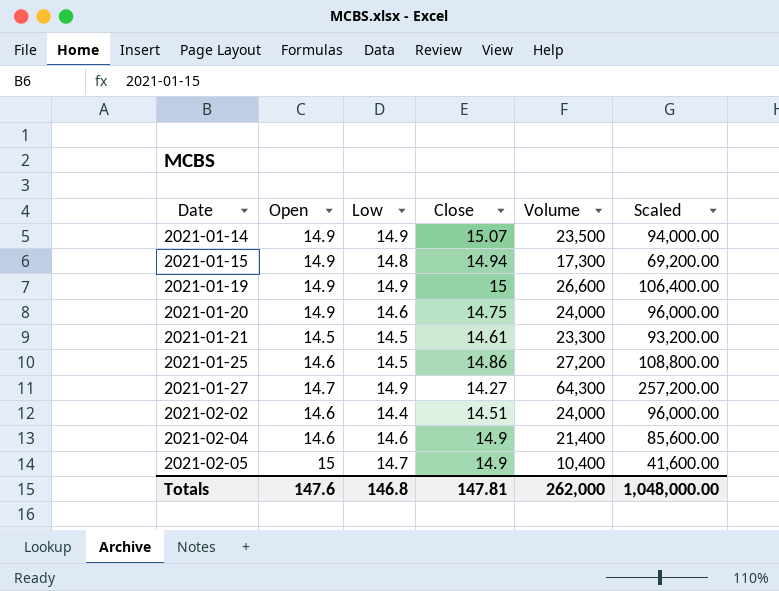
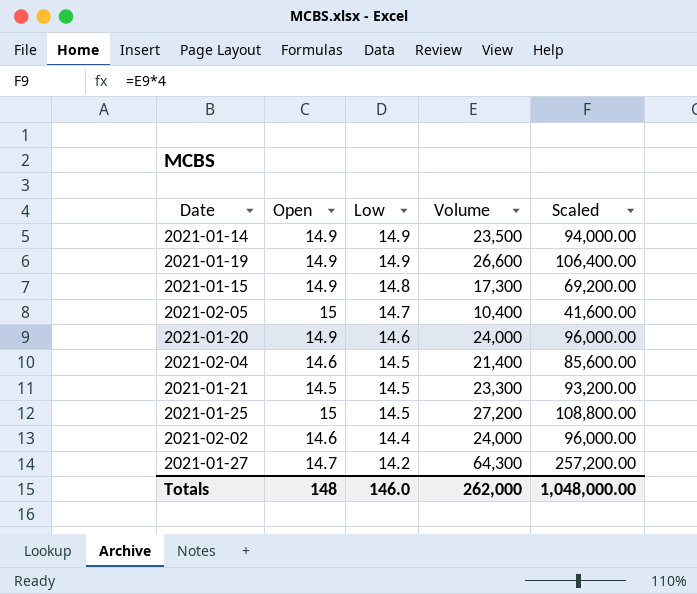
row order: Date ascending -> Low descending
column Close | position: 4 -> none
2021-02-04 | Low: 14.6 -> 14.5
2021-01-25 | Open: 14.6 -> 15
2021-01-27 | Low: 14.9 -> 14.2
Totals | Open: 147.6 -> 148
Totals | Low: 146.8 -> 146.0

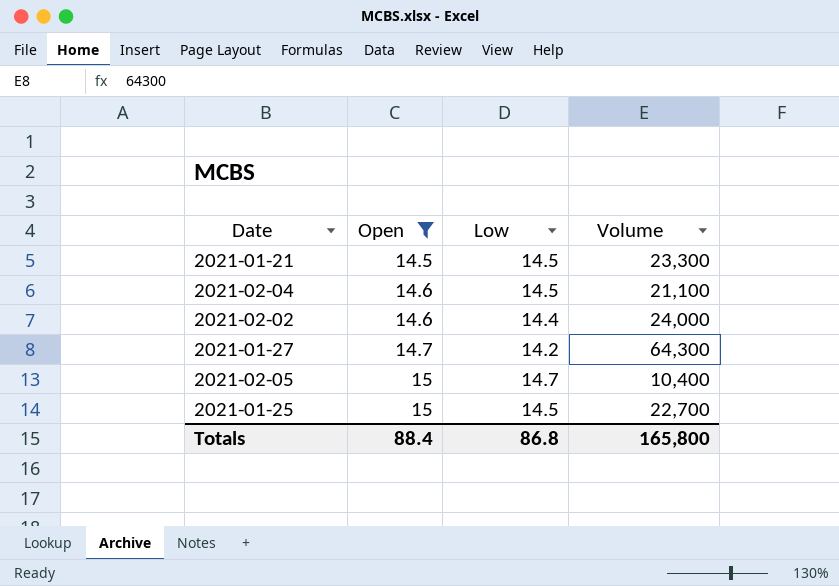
filter: none -> Open != 14.9
row order: Low descending -> Open ascending
column Scaled | formula: [Volume] * 4 -> none
2021-02-04 | Volume: 21,400 -> 21,100
2021-01-25 | Volume: 27,200 -> 22,700
Totals | Open: 148 -> 88.4
Totals | Low: 146.0 -> 86.8
Totals | Volume: 262,000 -> 165,800

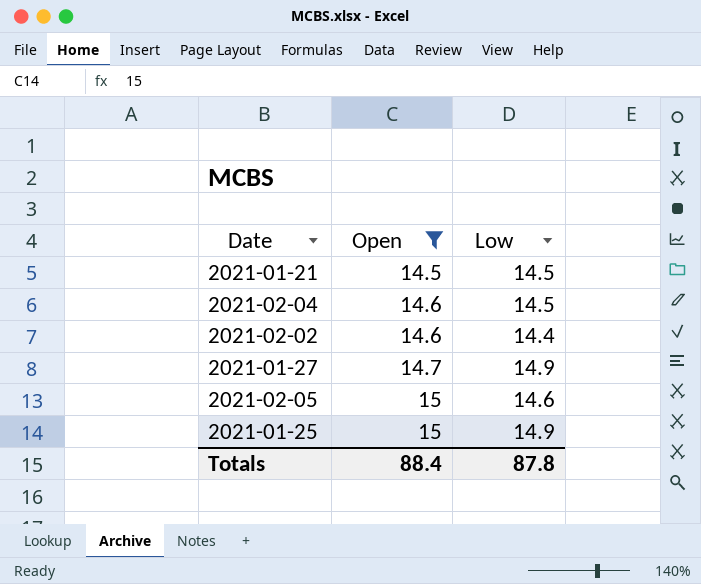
column Volume | position: 4 -> none
2021-01-27 | Low: 14.2 -> 14.9
2021-02-05 | Low: 14.7 -> 14.6
2021-01-25 | Low: 14.5 -> 14.9
Totals | Low: 86.8 -> 87.8

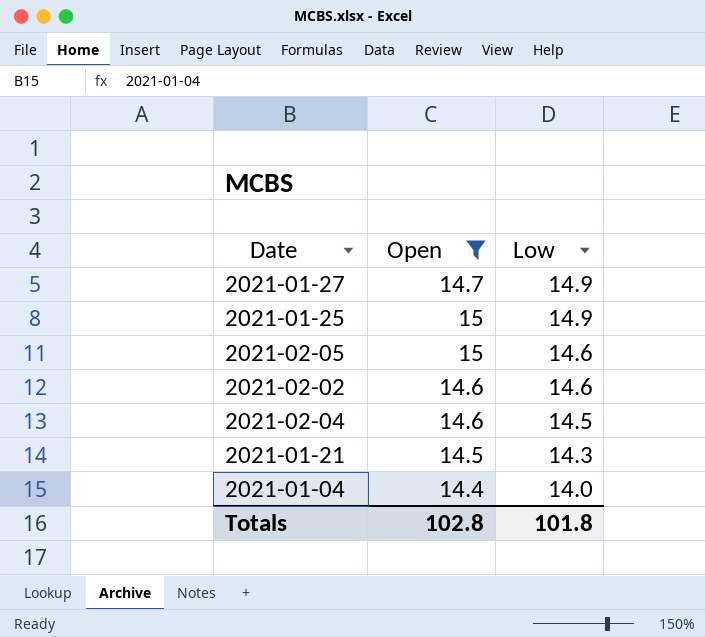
row order: Open ascending -> Low descending
2021-02-02 | Low: 14.4 -> 14.6
2021-01-21 | Low: 14.5 -> 14.3
row 2021-01-04: none -> 14.4 | 14.0
Totals | Open: 88.4 -> 102.8
Totals | Low: 87.8 -> 101.8

